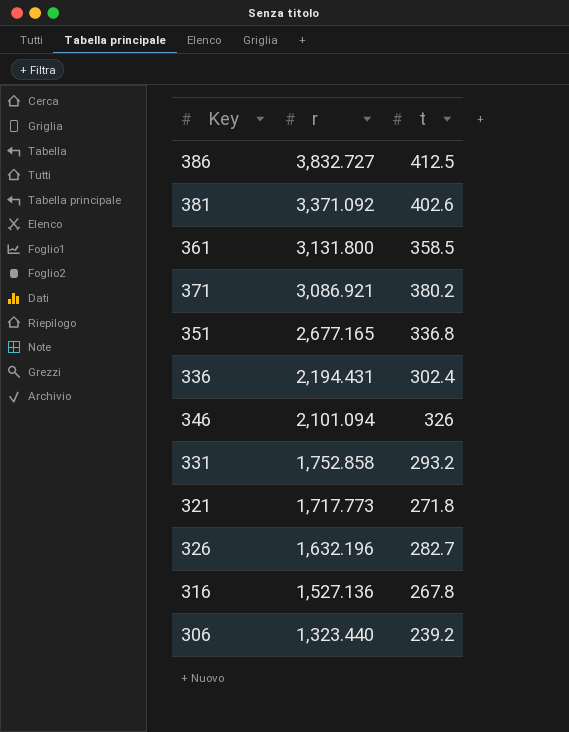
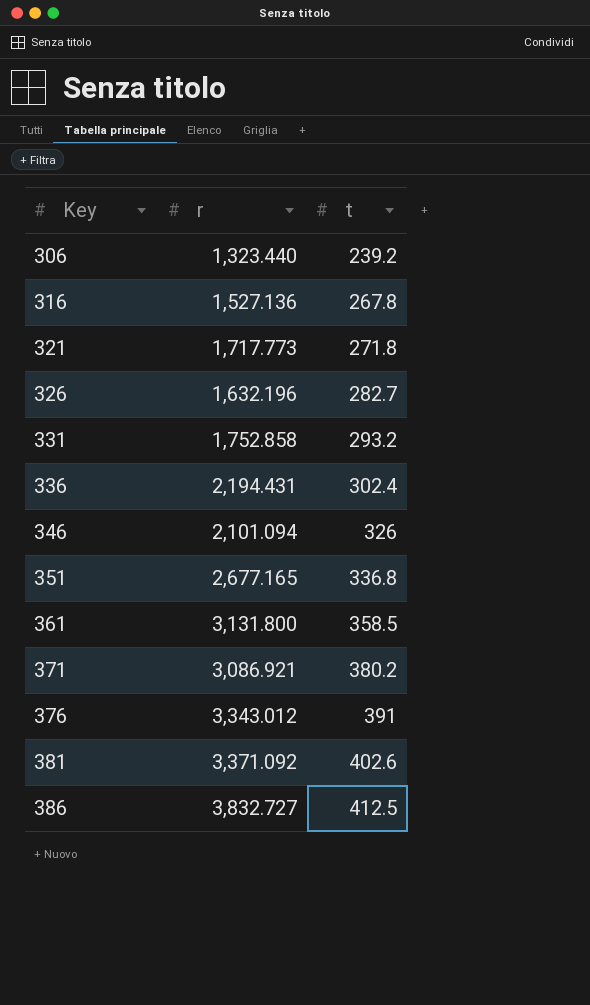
row order: r descending -> Key ascending
row 376: none -> 3,343.012 | 391

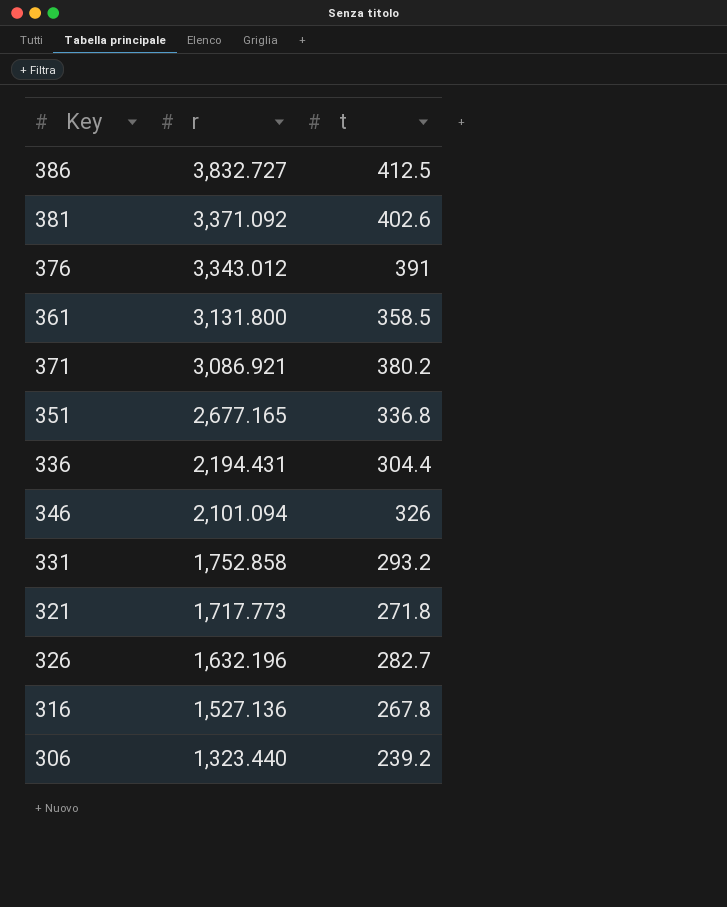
row order: Key ascending -> r descending
336 | t: 302.4 -> 304.4

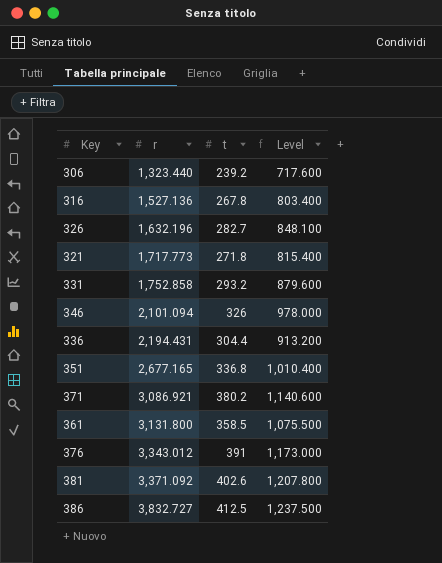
row order: r descending -> r ascending
column Level | formula: none -> [t] * 3

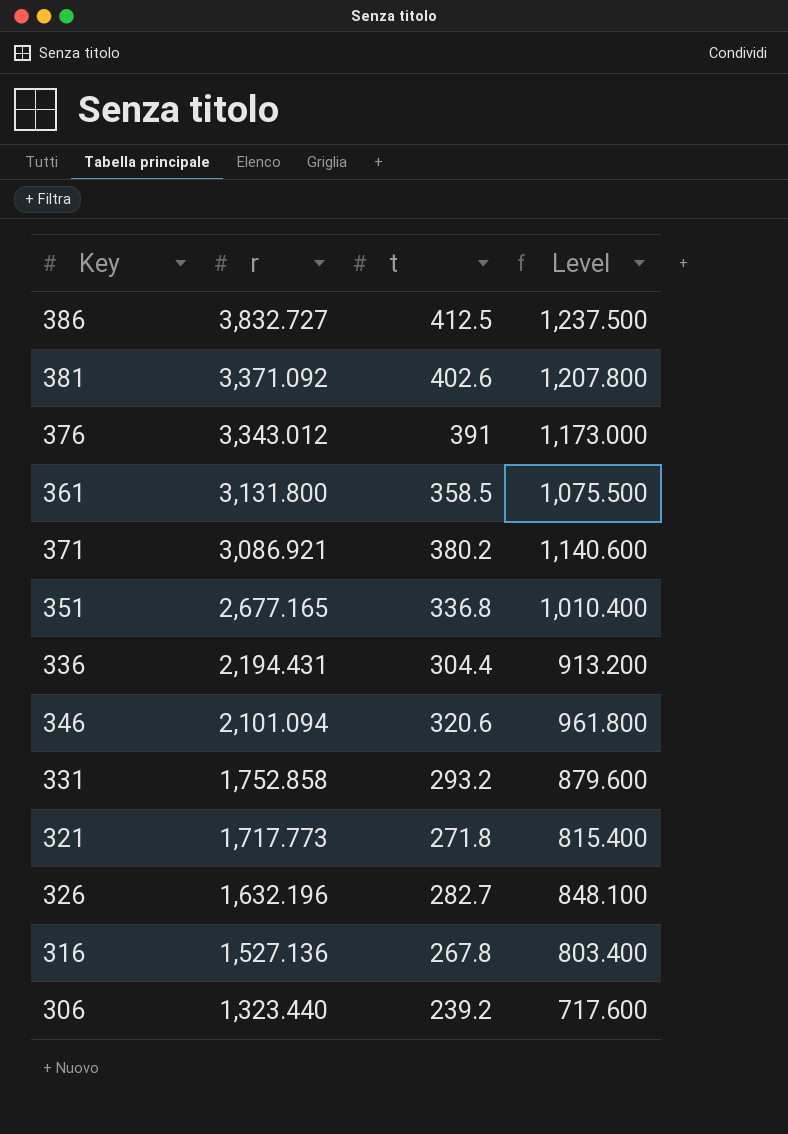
row order: r ascending -> r descending
346 | t: 326 -> 320.6
346 | Level: 978.000 -> 961.800

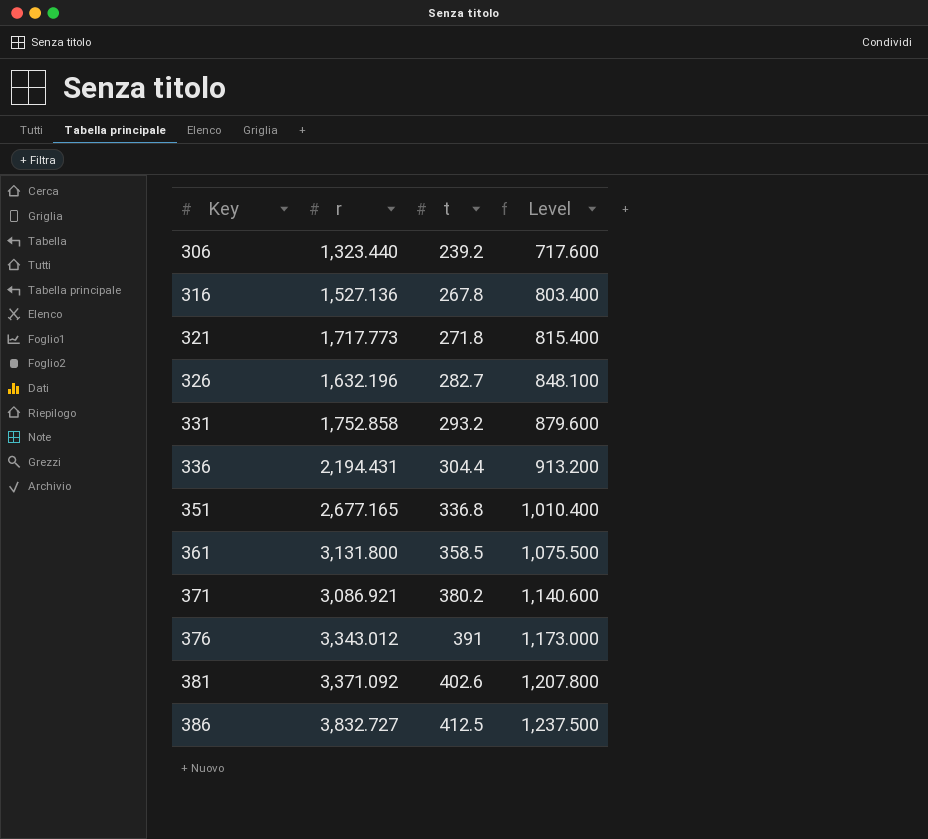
row order: r descending -> Key ascending
row 346: 2,101.094 | 320.6 | 961.800 -> none

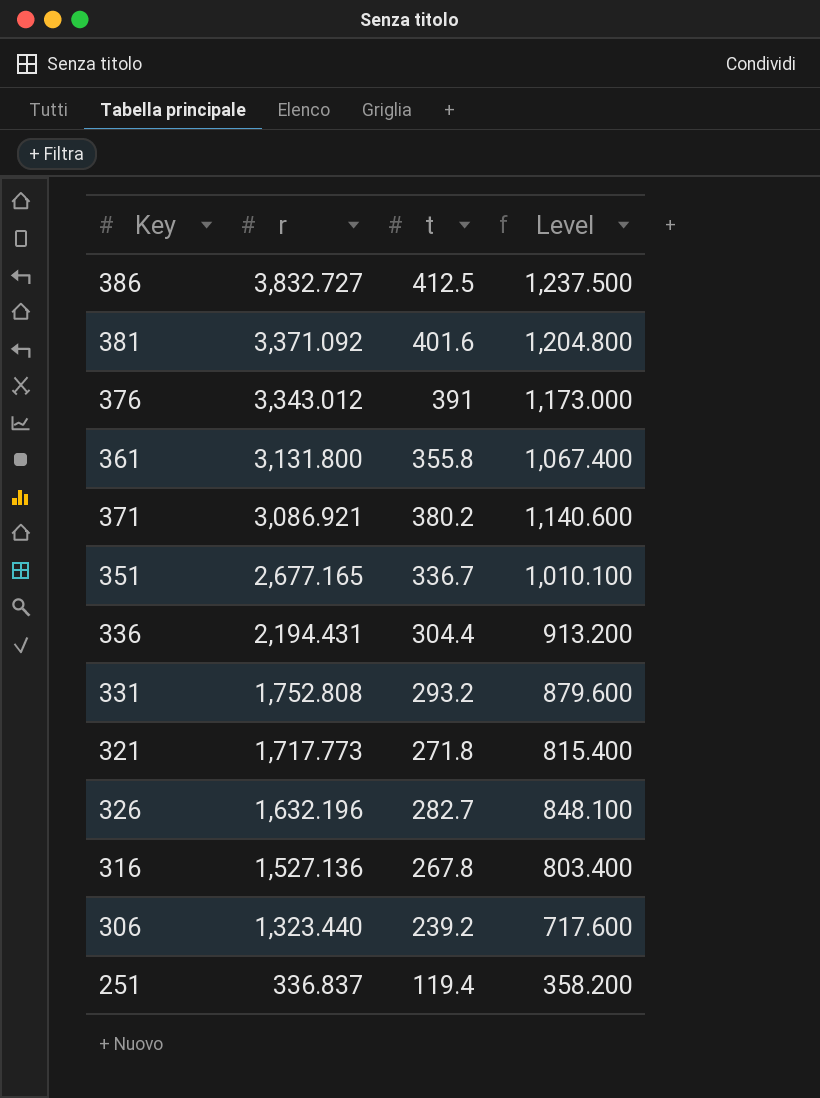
row order: Key ascending -> r descending
381 | t: 402.6 -> 401.6
381 | Level: 1,207.800 -> 1,204.800
361 | t: 358.5 -> 355.8
361 | Level: 1,075.500 -> 1,067.400
351 | t: 336.8 -> 336.7
351 | Level: 1,010.400 -> 1,010.100
331 | r: 1,752.858 -> 1,752.808
row 251: none -> 336.837 | 119.4 | 358.200

